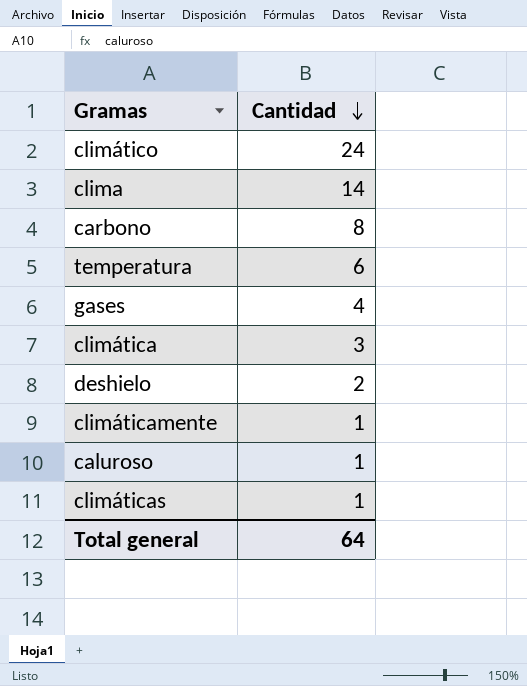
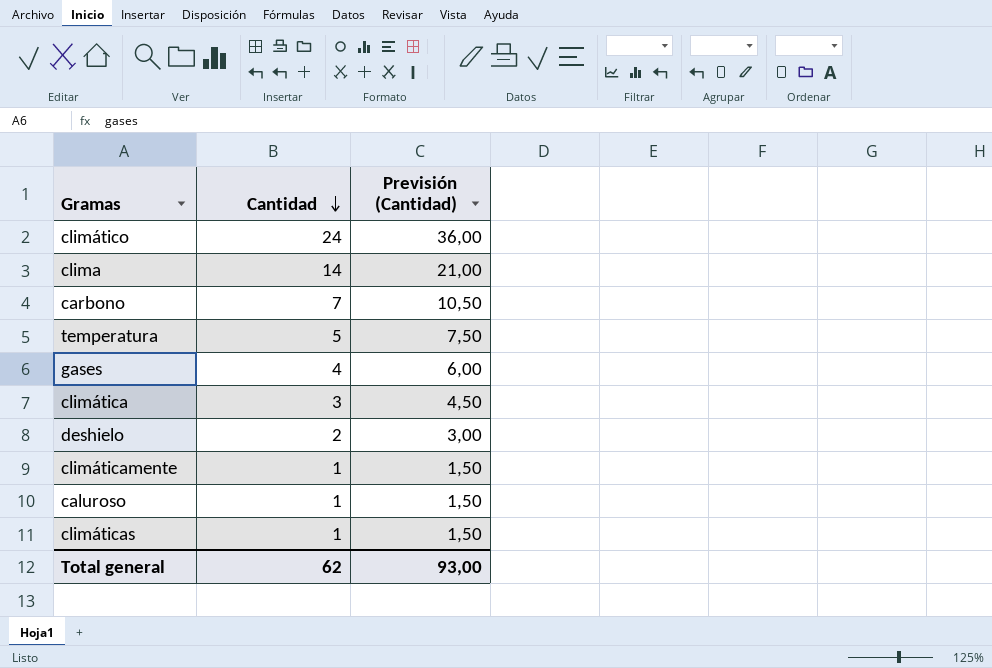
column Previsión (Cantidad) | formula: none -> [Cantidad] * 1,5
carbono | Cantidad: 8 -> 7
temperatura | Cantidad: 6 -> 5
Total general | Cantidad: 64 -> 62

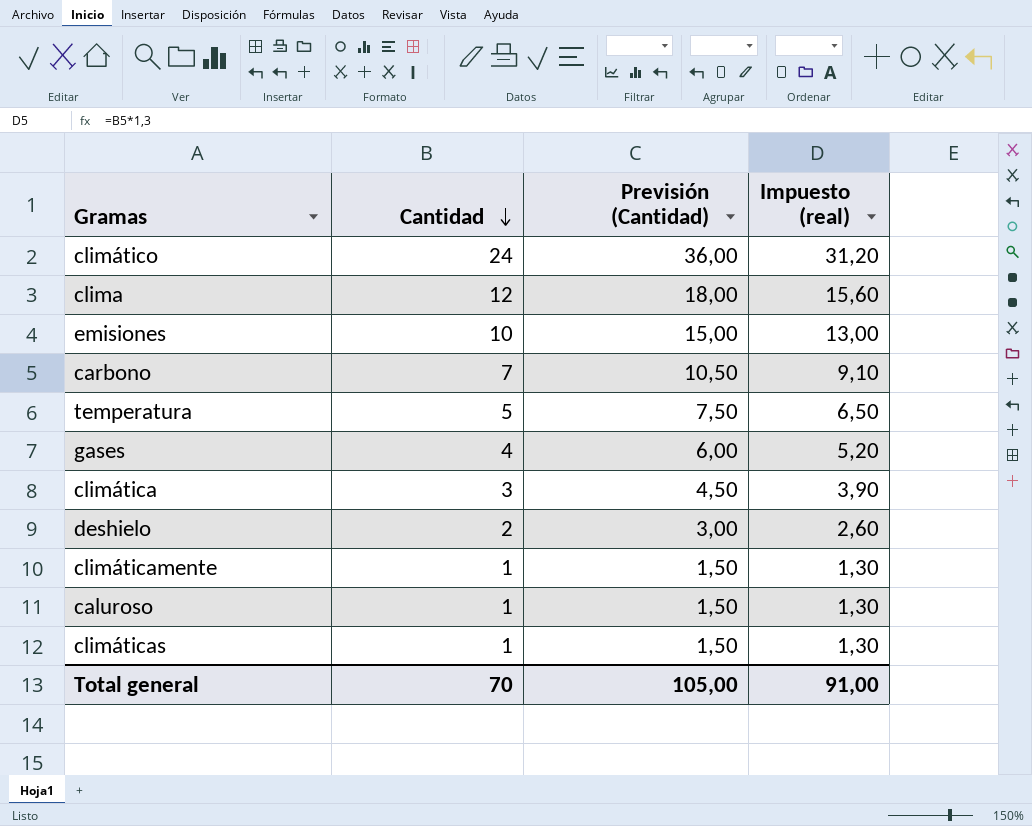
column Impuesto (real) | formula: none -> [Cantidad] * 1,3
clima | Cantidad: 14 -> 12
clima | Previsión (Cantidad): 21,00 -> 18,00
row emisiones: none -> 10 | 15,00 | 13,00
Total general | Cantidad: 62 -> 70
Total general | Previsión (Cantidad): 93,00 -> 105,00

